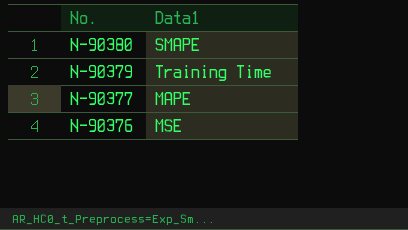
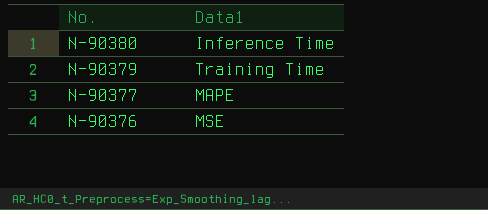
N-90380 | Data1: SMAPE -> Inference Time

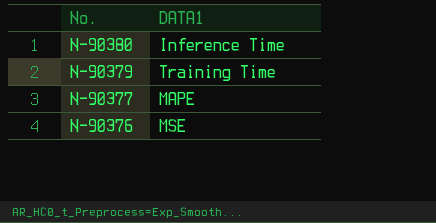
column name: Data1 -> DATA1

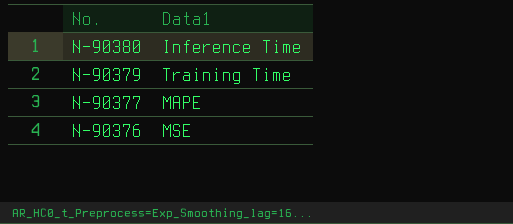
column name: DATA1 -> Data1

